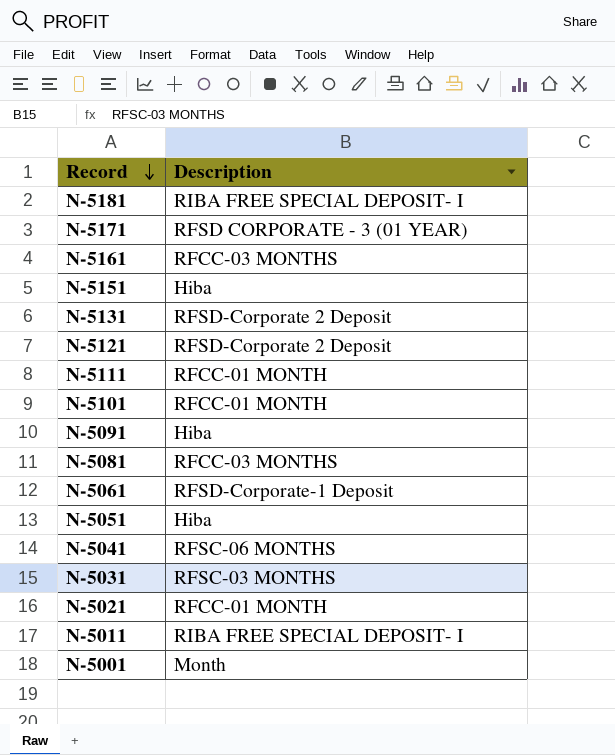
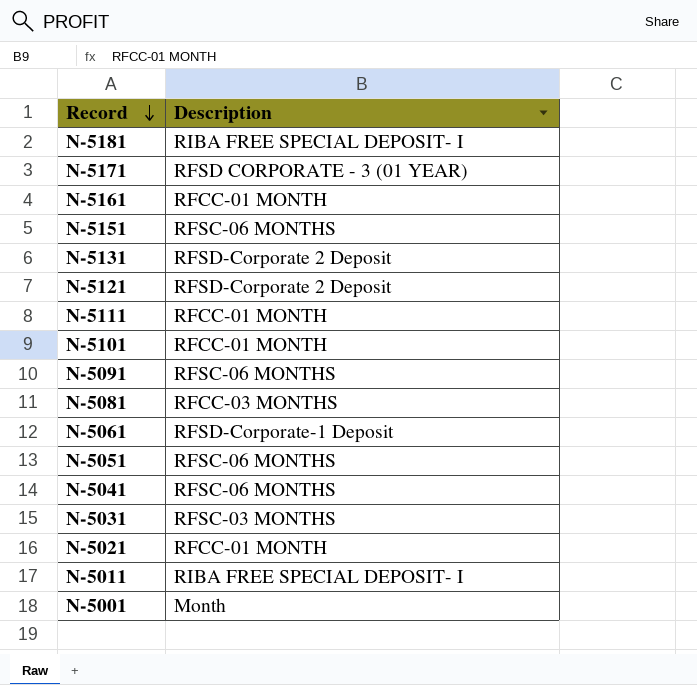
N-5161 | Description: RFCC-03 MONTHS -> RFCC-01 MONTH
N-5151 | Description: Hiba -> RFSC-06 MONTHS
N-5091 | Description: Hiba -> RFSC-06 MONTHS
N-5051 | Description: Hiba -> RFSC-06 MONTHS

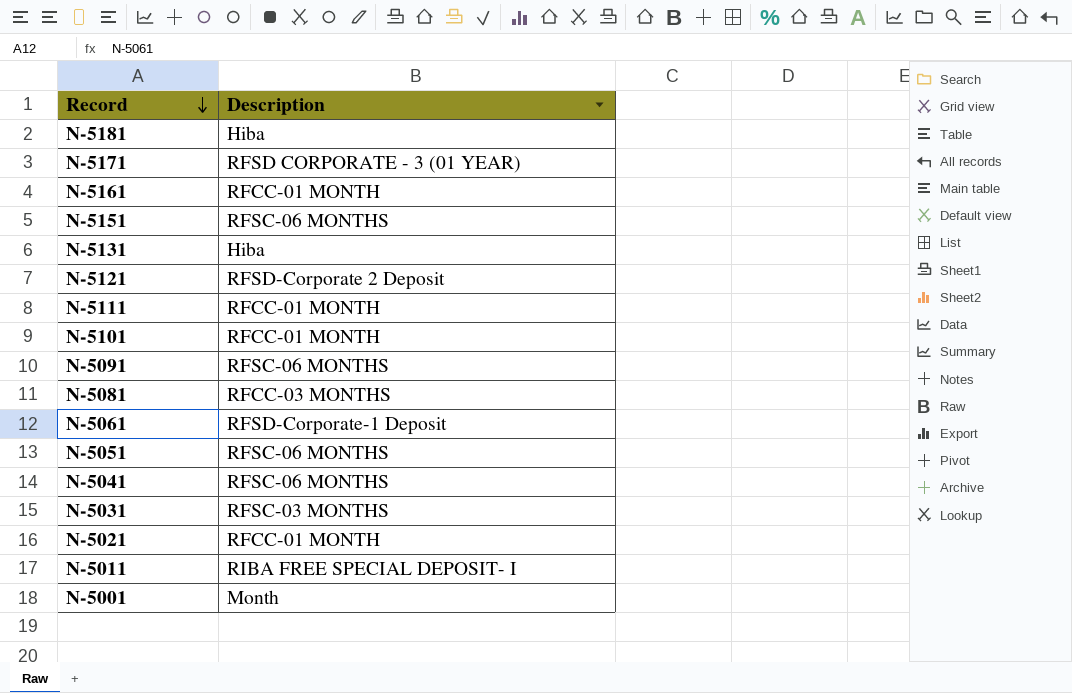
N-5181 | Description: RIBA FREE SPECIAL DEPOSIT- I -> Hiba
N-5131 | Description: RFSD-Corporate 2 Deposit -> Hiba

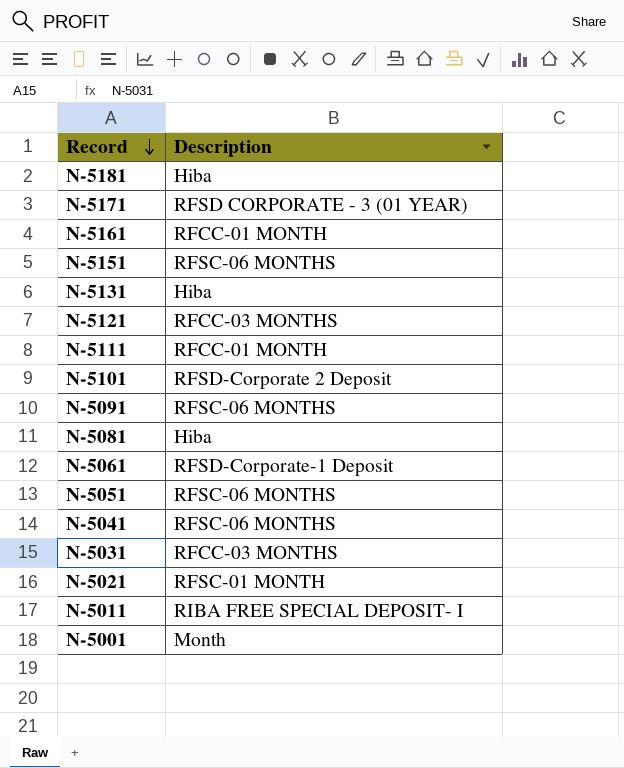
N-5121 | Description: RFSD-Corporate 2 Deposit -> RFCC-03 MONTHS
N-5101 | Description: RFCC-01 MONTH -> RFSD-Corporate 2 Deposit
N-5081 | Description: RFCC-03 MONTHS -> Hiba
N-5031 | Description: RFSC-03 MONTHS -> RFCC-03 MONTHS
N-5021 | Description: RFCC-01 MONTH -> RFSC-01 MONTH

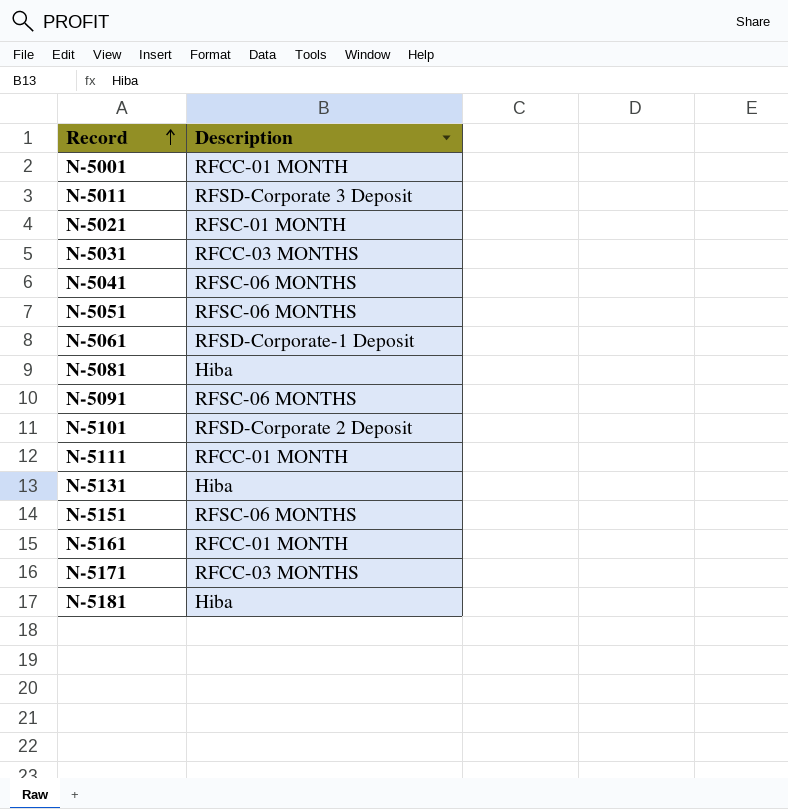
row order: Record descending -> Record ascending
row N-5121: RFCC-03 MONTHS -> none
N-5001 | Description: Month -> RFCC-01 MONTH
N-5011 | Description: RIBA FREE SPECIAL DEPOSIT- I -> RFSD-Corporate 3 Deposit
N-5171 | Description: RFSD CORPORATE - 3 (01 YEAR) -> RFCC-03 MONTHS

